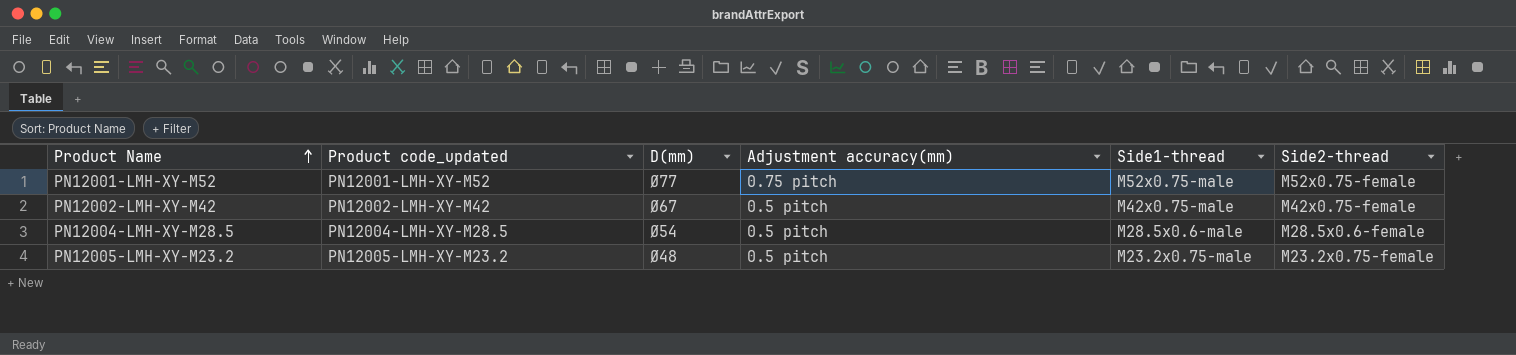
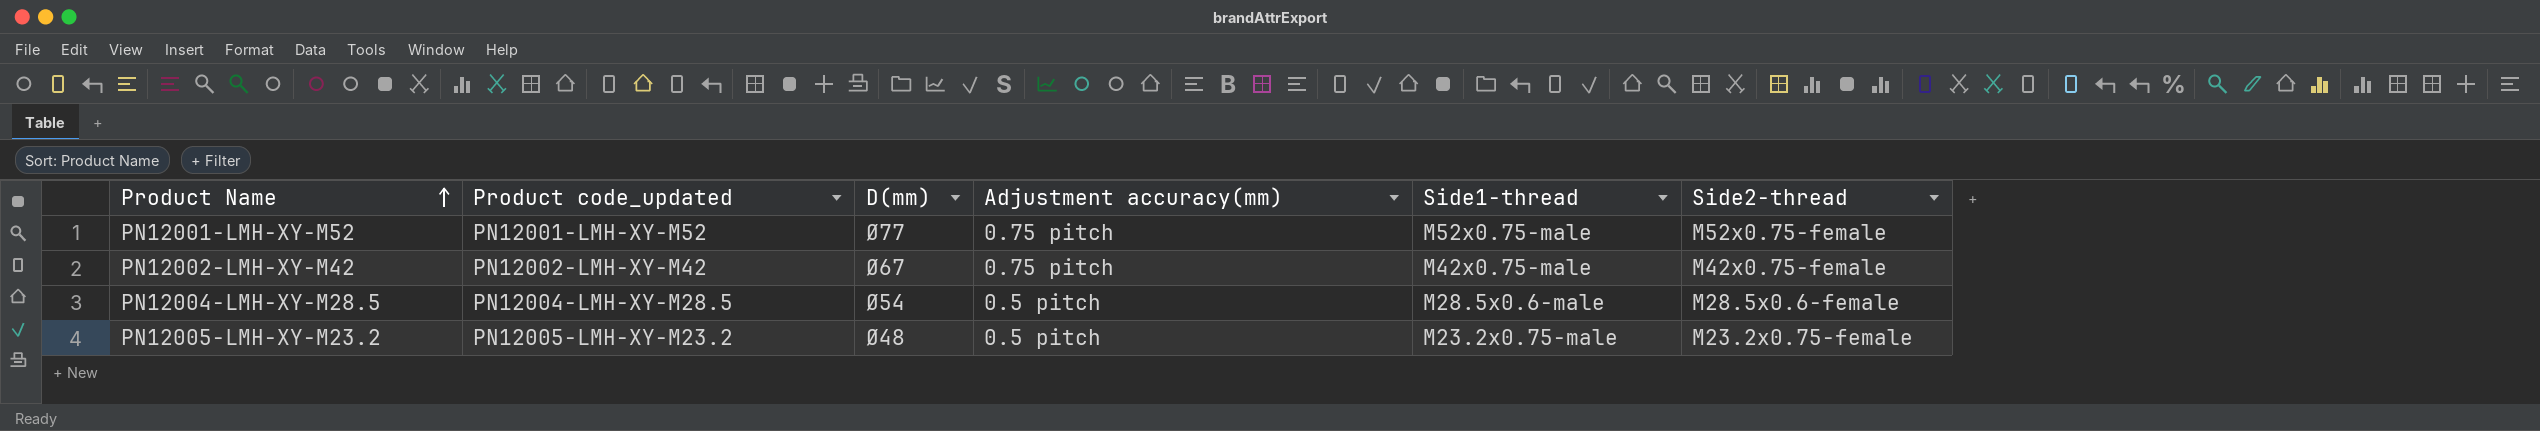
PN12002-LMH-XY-M42 | Adjustment accuracy(mm): 0.5 pitch -> 0.75 pitch

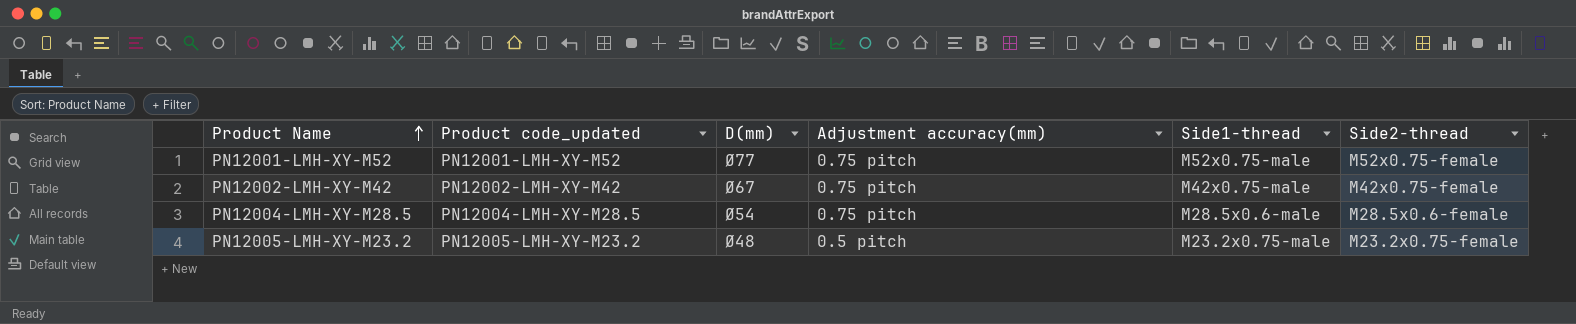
PN12004-LMH-XY-M28.5 | Adjustment accuracy(mm): 0.5 pitch -> 0.75 pitch

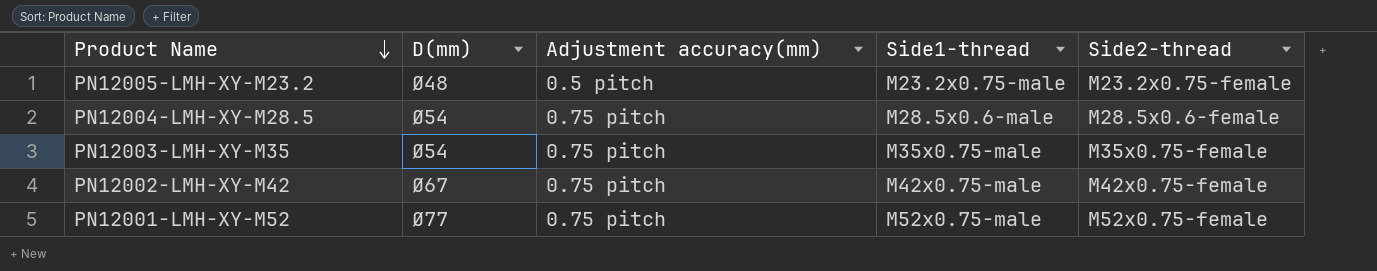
row order: Product Name ascending -> Product Name descending
column Product code_updated | position: 2 -> none
row PN12003-LMH-XY-M35: none -> Ø54 | 0.75 pitch | M35x0.75-male | M35x0.75-female

